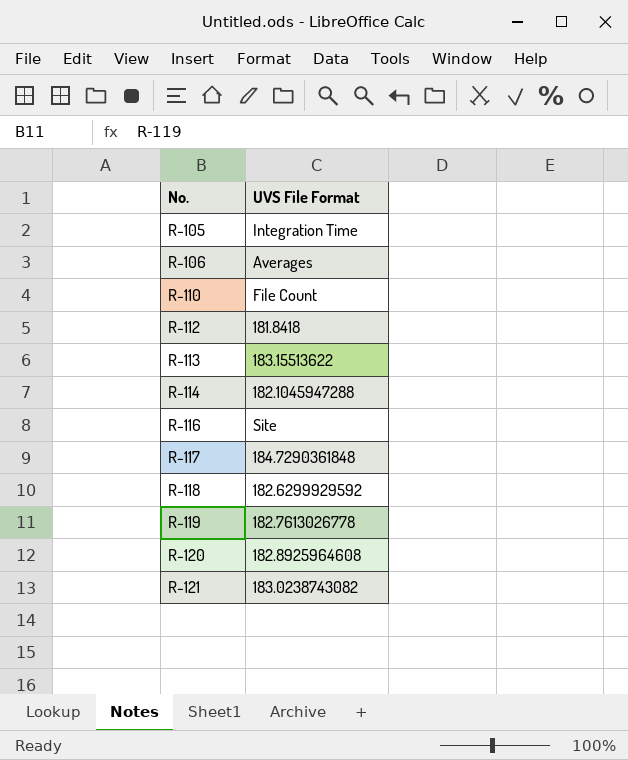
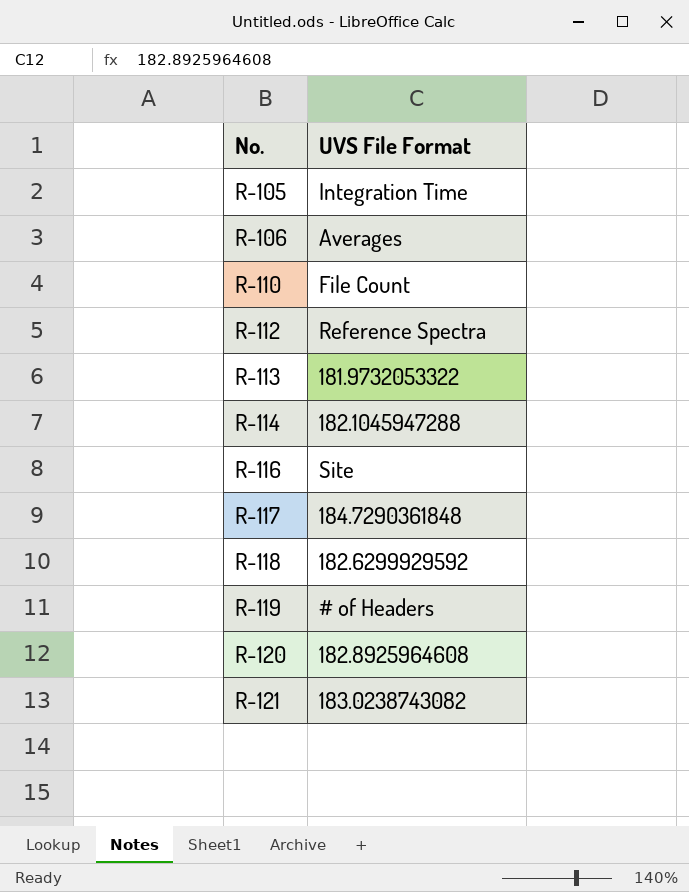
R-112 | UVS File Format: 181.8418 -> Reference Spectra
R-113 | UVS File Format: 183.15513622 -> 181.9732053322
R-119 | UVS File Format: 182.7613026778 -> # of Headers

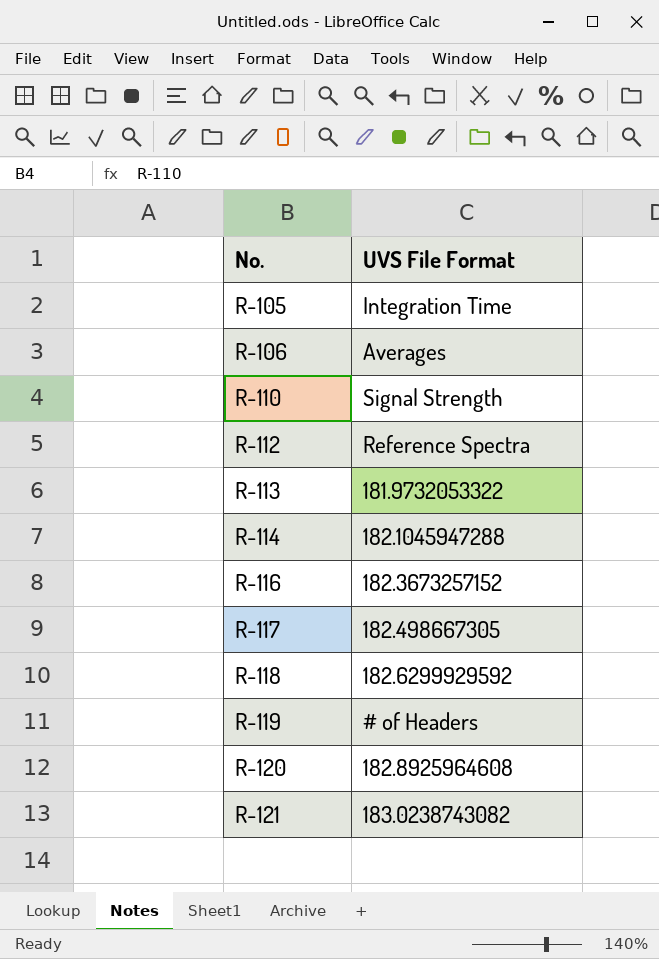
R-110 | UVS File Format: File Count -> Signal Strength
R-116 | UVS File Format: Site -> 182.3673257152
R-117 | UVS File Format: 184.7290361848 -> 182.498667305

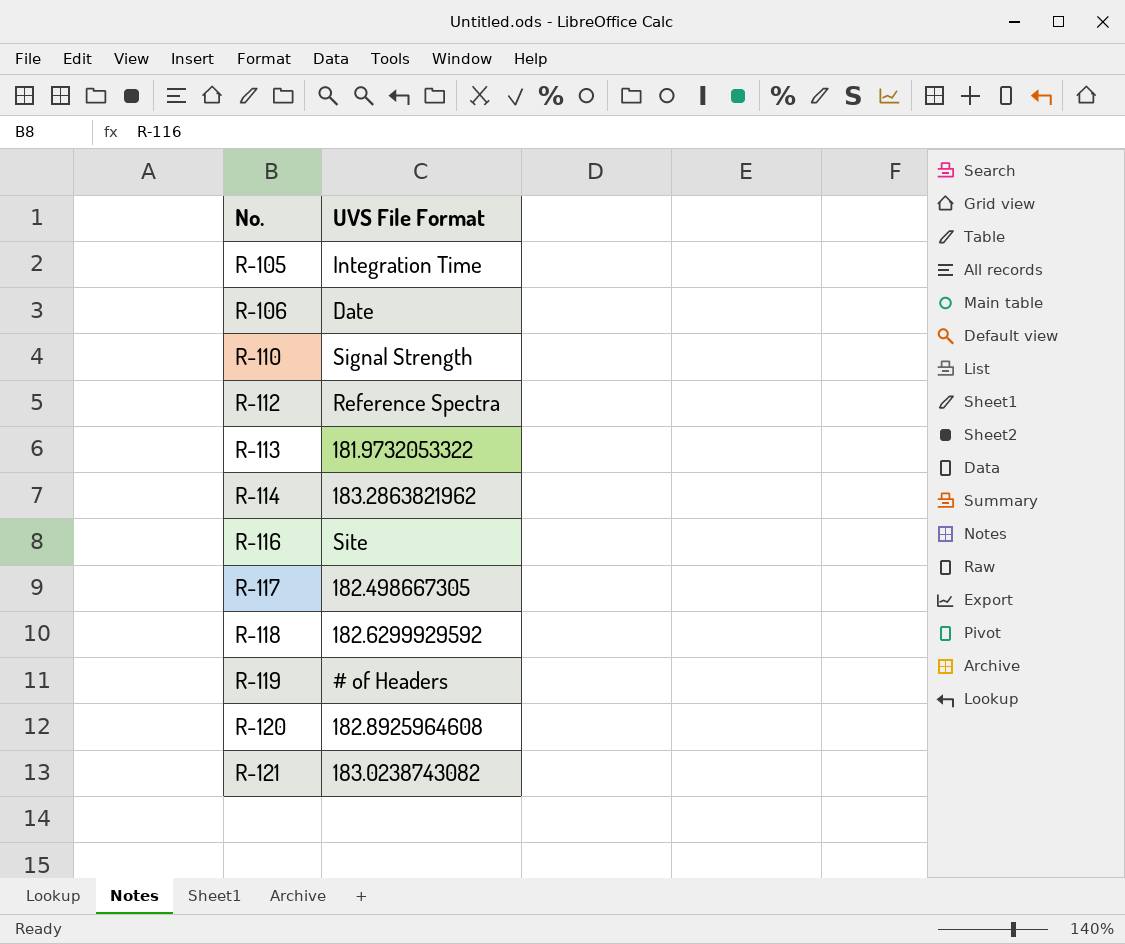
R-106 | UVS File Format: Averages -> Date
R-114 | UVS File Format: 182.1045947288 -> 183.2863821962
R-116 | UVS File Format: 182.3673257152 -> Site

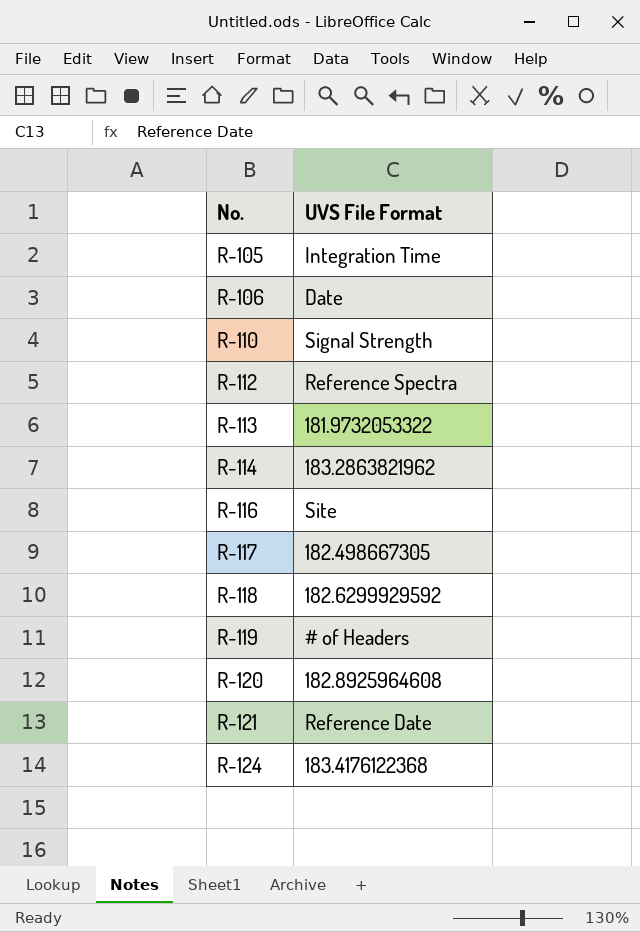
R-121 | UVS File Format: 183.0238743082 -> Reference Date
row R-124: none -> 183.4176122368

